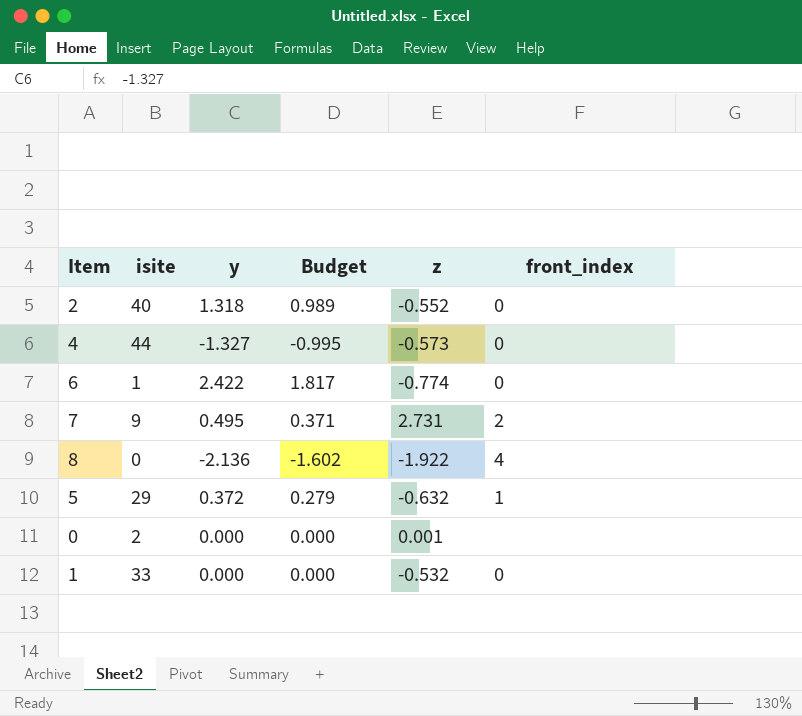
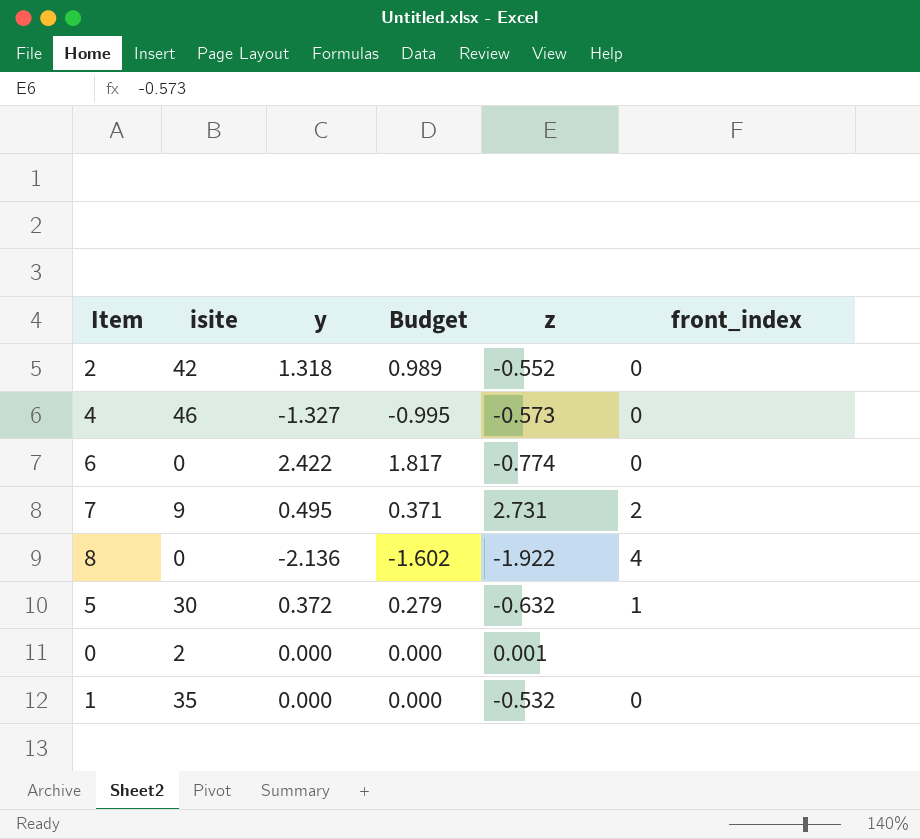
2 | isite: 40 -> 42
4 | isite: 44 -> 46
6 | isite: 1 -> 0
5 | isite: 29 -> 30
1 | isite: 33 -> 35

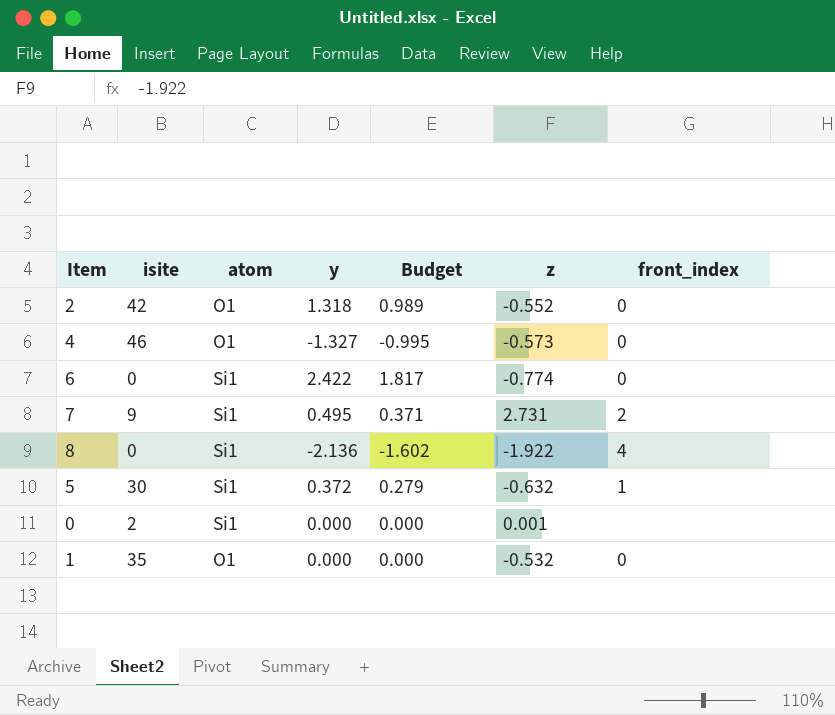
column atom | position: none -> 3

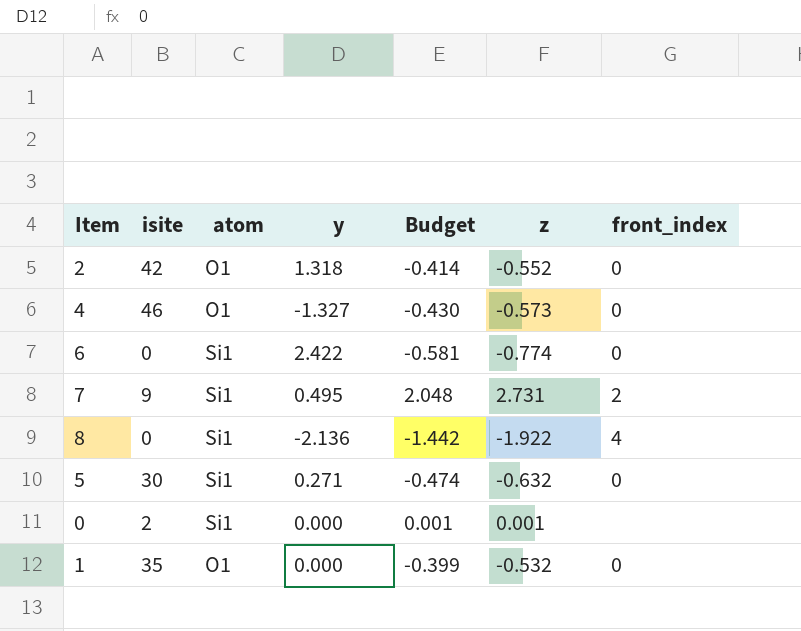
column Budget | formula: [y] * 0.75 -> [z] * 0.75
5 | y: 0.372 -> 0.271
5 | front_index: 1 -> 0

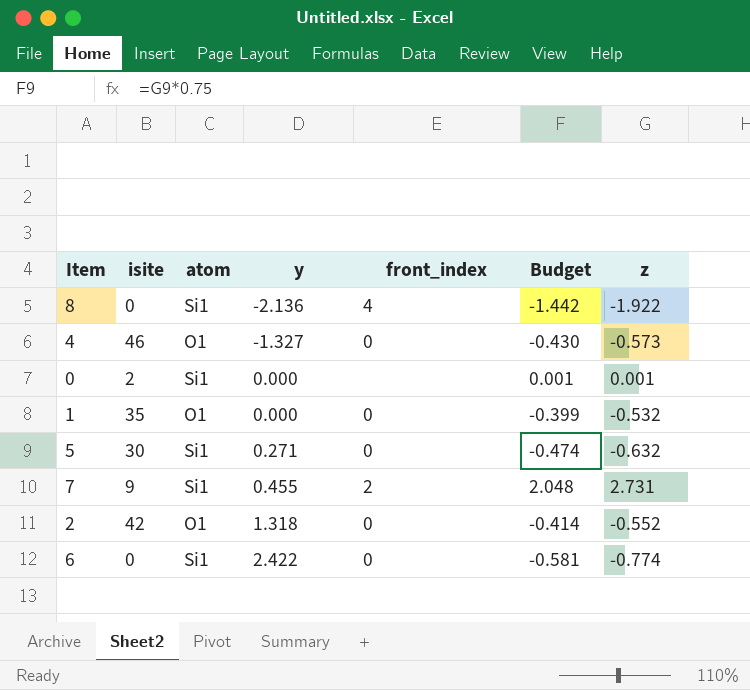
row order: none -> y ascending
column front_index | position: 7 -> 5
7 | y: 0.495 -> 0.455

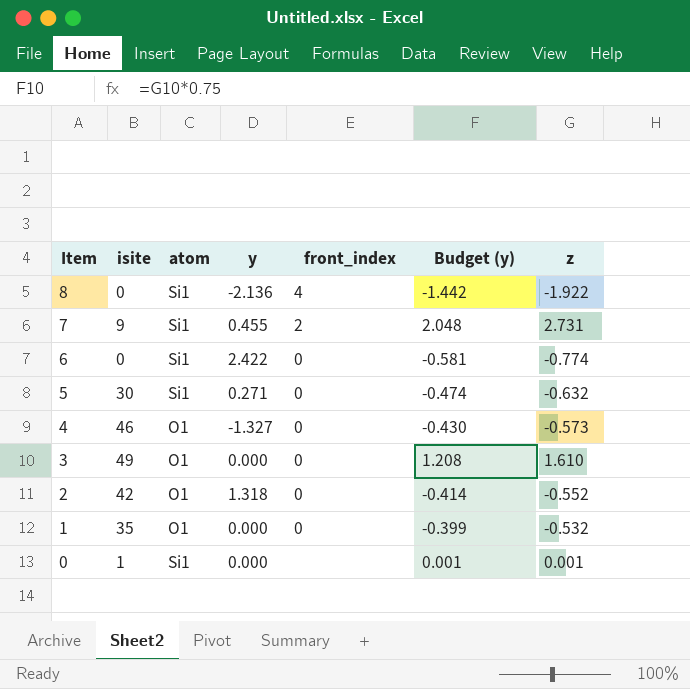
row order: y ascending -> Item descending
column name: Budget -> Budget (y)
row 3: none -> 49 | O1 | 0.000 | 0 | 1.208 | 1.610
0 | isite: 2 -> 1

